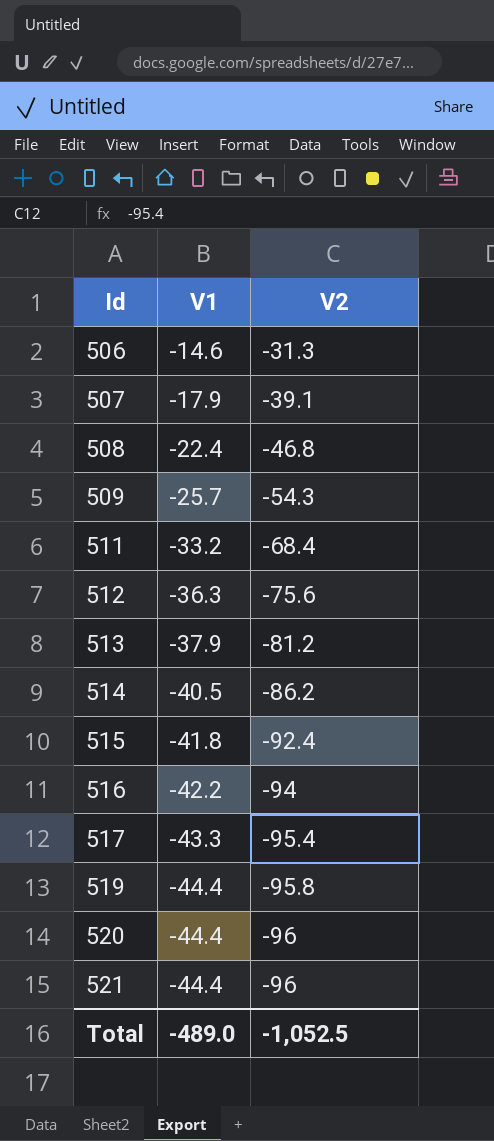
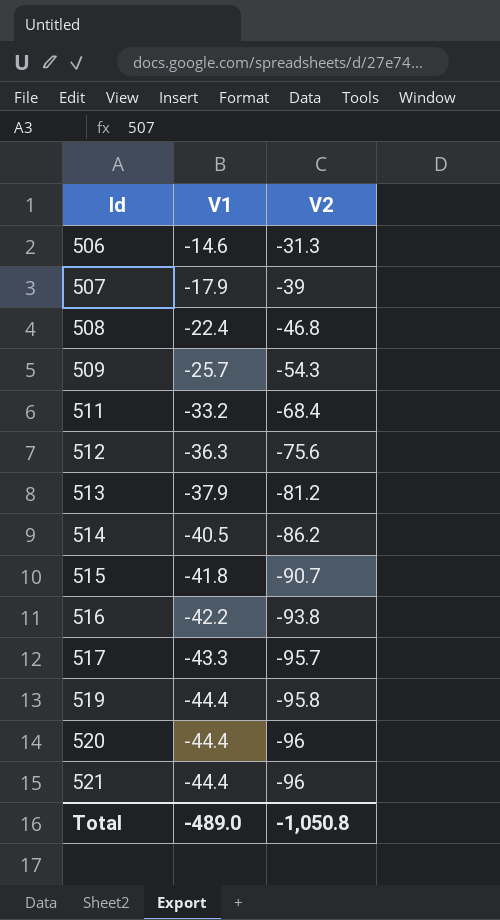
507 | V2: -39.1 -> -39
515 | V2: -92.4 -> -90.7
516 | V2: -94 -> -93.8
517 | V2: -95.4 -> -95.7
Total | V2: -1,052.5 -> -1,050.8

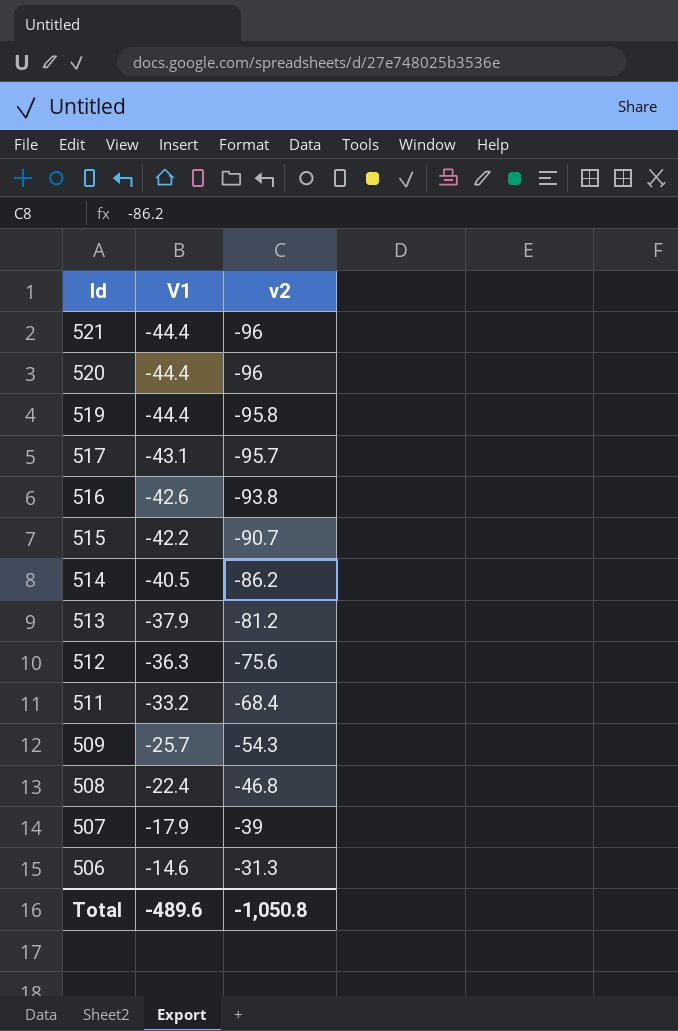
row order: Id ascending -> Id descending
column name: V2 -> v2
517 | V1: -43.3 -> -43.1
516 | V1: -42.2 -> -42.6
515 | V1: -41.8 -> -42.2
Total | V1: -489.0 -> -489.6

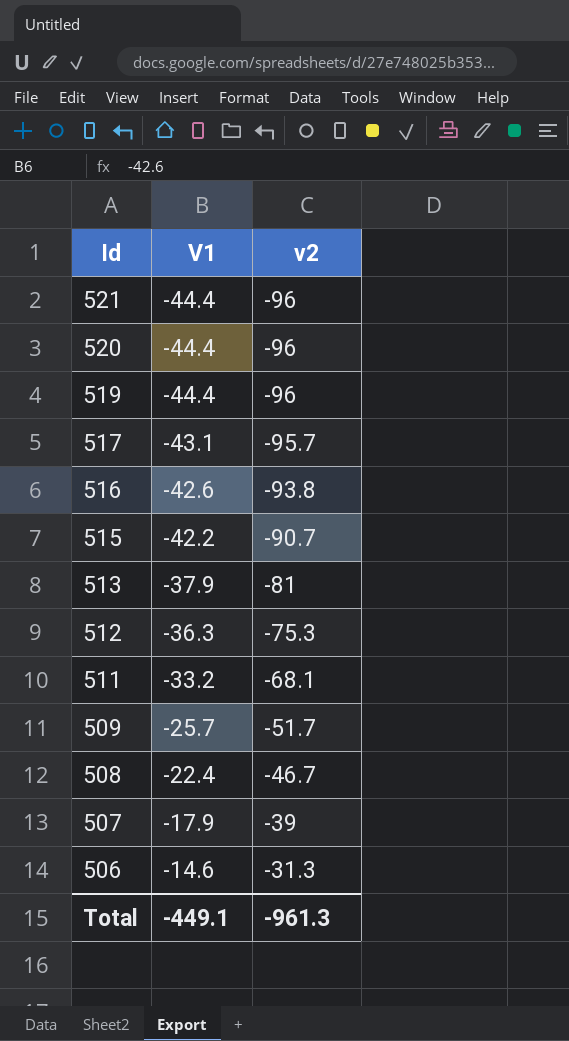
row 514: -40.5 | -86.2 -> none
519 | v2: -95.8 -> -96
513 | v2: -81.2 -> -81
512 | v2: -75.6 -> -75.3
511 | v2: -68.4 -> -68.1
509 | v2: -54.3 -> -51.7
508 | v2: -46.8 -> -46.7
Total | V1: -489.6 -> -449.1
Total | v2: -1,050.8 -> -961.3

